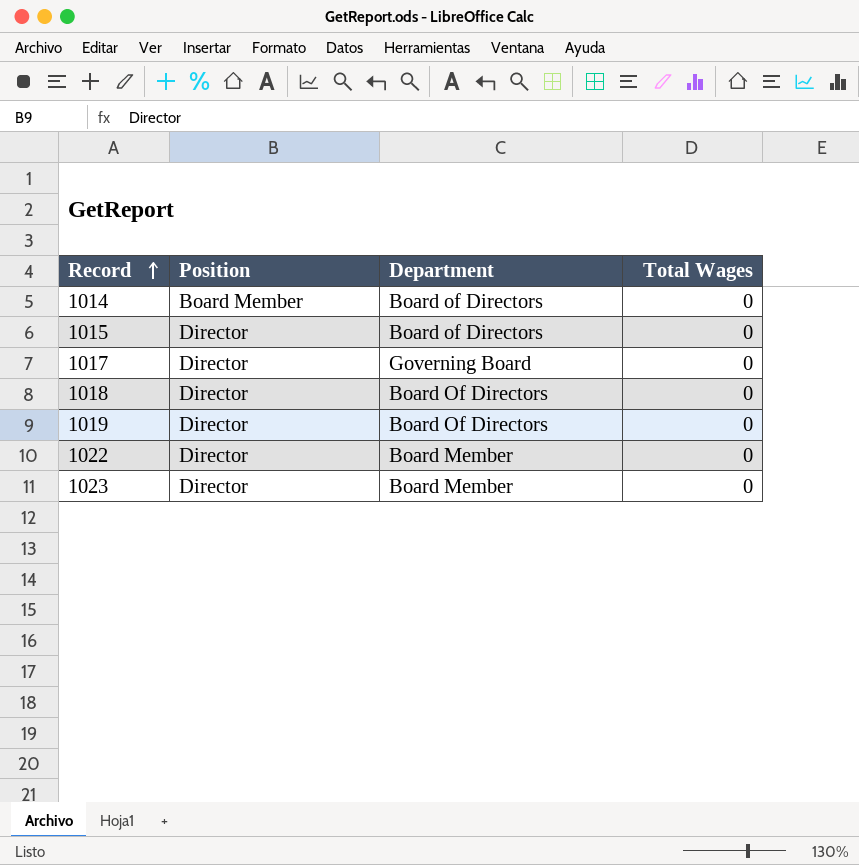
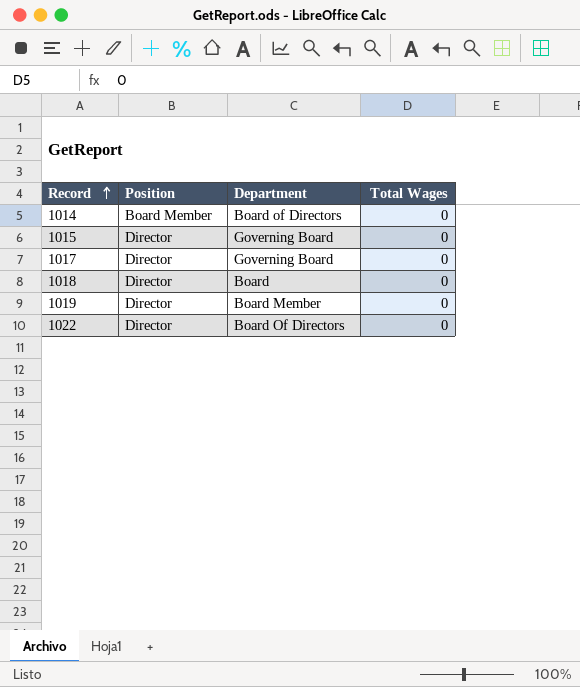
row 1023: Director | Board Member | 0 -> none
1015 | Department: Board of Directors -> Governing Board
1018 | Department: Board Of Directors -> Board
1019 | Department: Board Of Directors -> Board Member
1022 | Department: Board Member -> Board Of Directors

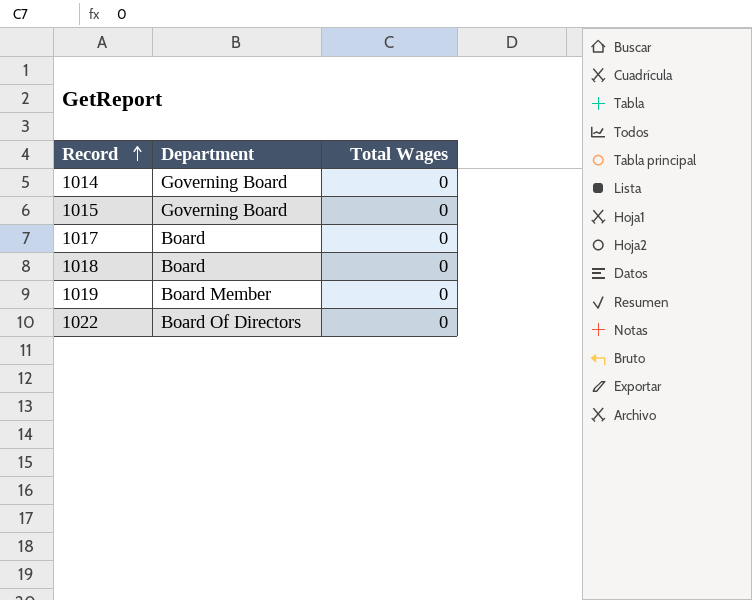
column Position | position: 2 -> none
1014 | Department: Board of Directors -> Governing Board
1017 | Department: Governing Board -> Board

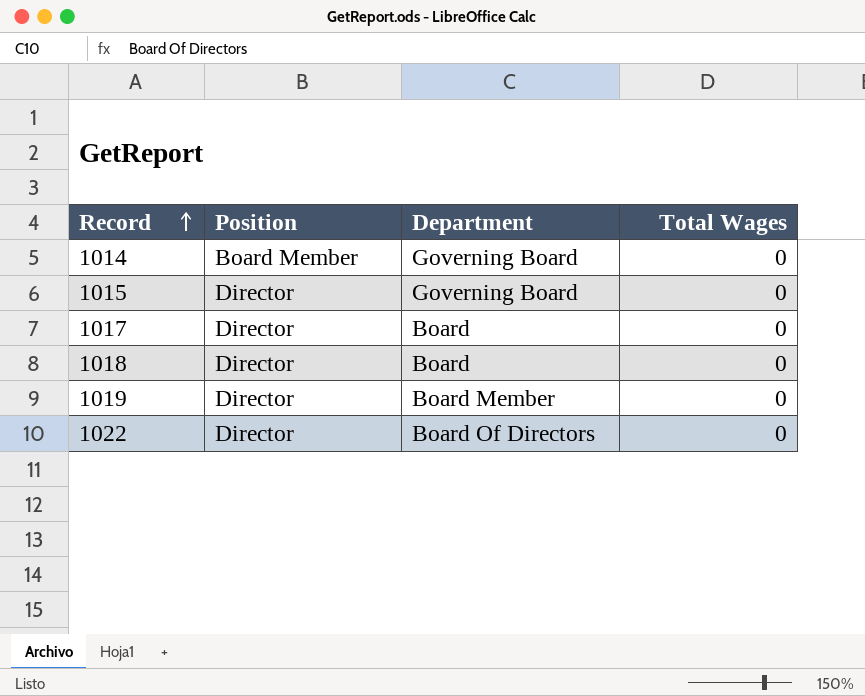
column Position | position: none -> 2

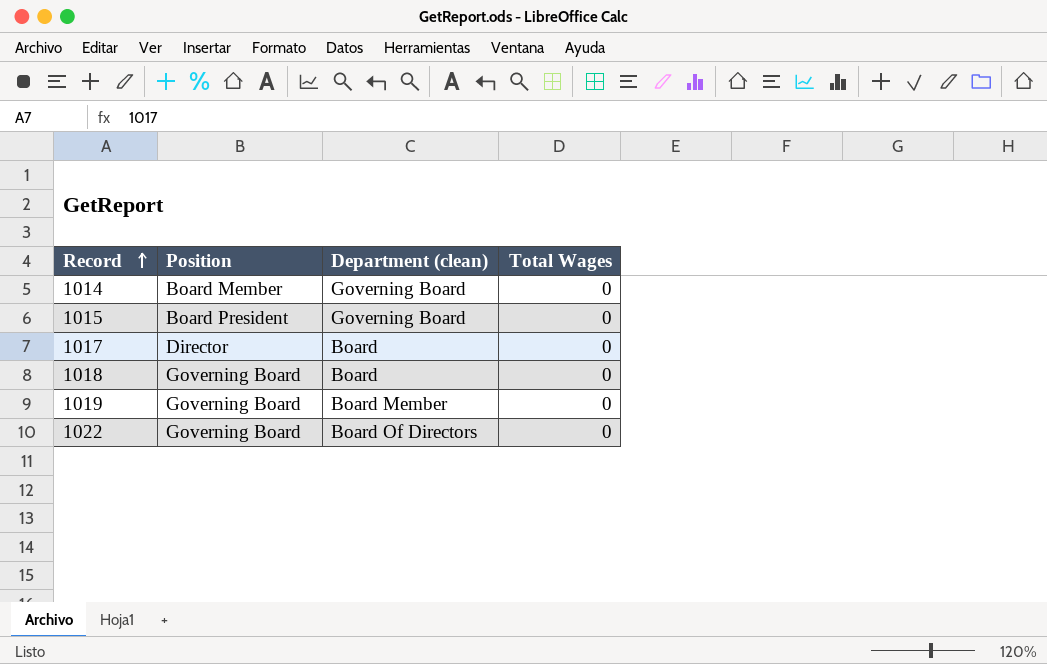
column name: Department -> Department (clean)
1015 | Position: Director -> Board President
1018 | Position: Director -> Governing Board
1019 | Position: Director -> Governing Board
1022 | Position: Director -> Governing Board

